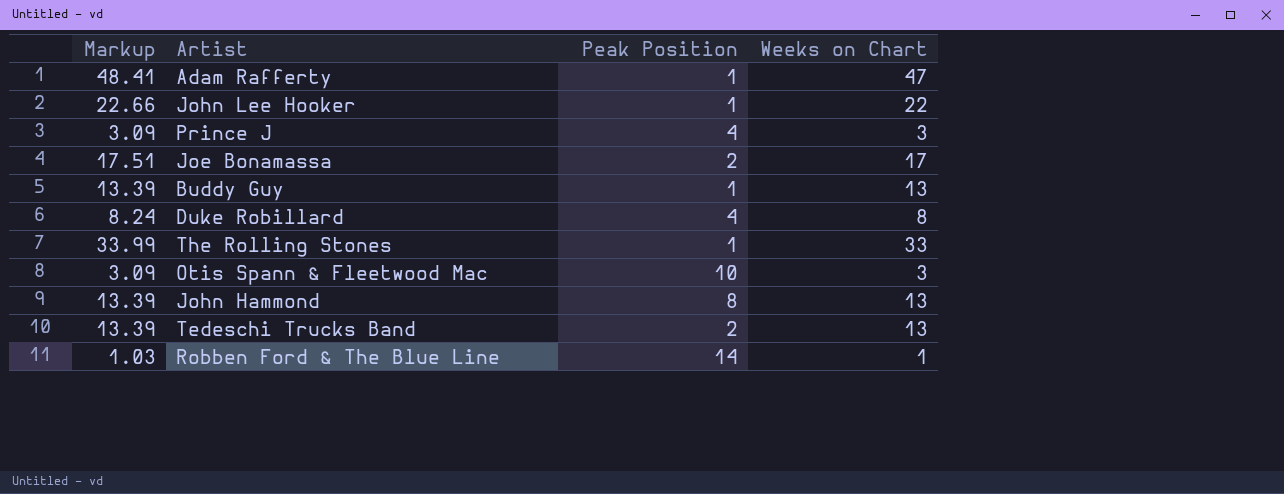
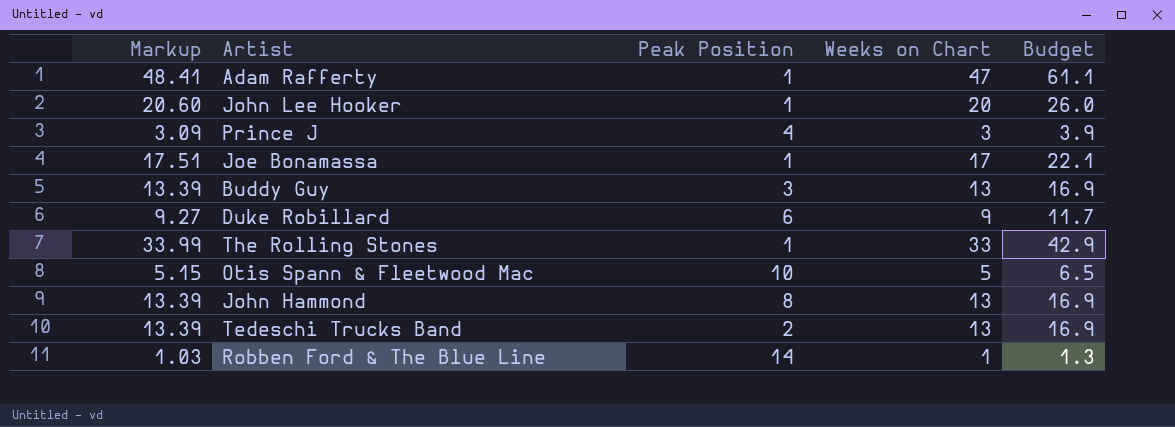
column Budget | formula: none -> [Weeks on Chart] * 1.3
John Lee Hooker | Markup: 22.66 -> 20.60
John Lee Hooker | Weeks on Chart: 22 -> 20
Joe Bonamassa | Peak Position: 2 -> 1
Buddy Guy | Peak Position: 1 -> 3
Duke Robillard | Markup: 8.24 -> 9.27
Duke Robillard | Peak Position: 4 -> 6
Duke Robillard | Weeks on Chart: 8 -> 9
Otis Spann & Fleetwood Mac | Markup: 3.09 -> 5.15
Otis Spann & Fleetwood Mac | Weeks on Chart: 3 -> 5

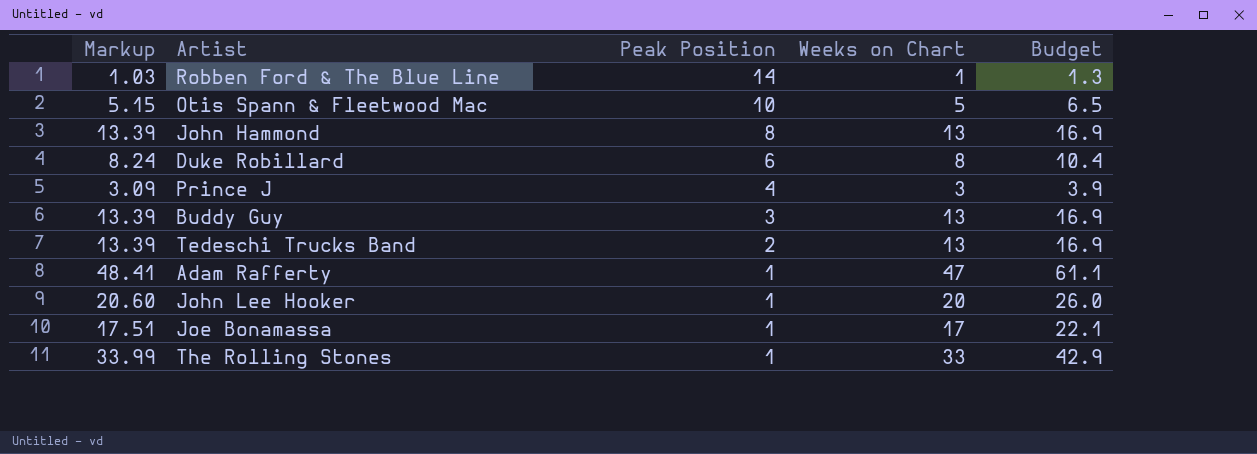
row order: none -> Peak Position descending
Duke Robillard | Markup: 9.27 -> 8.24
Duke Robillard | Weeks on Chart: 9 -> 8
Duke Robillard | Budget: 11.7 -> 10.4

